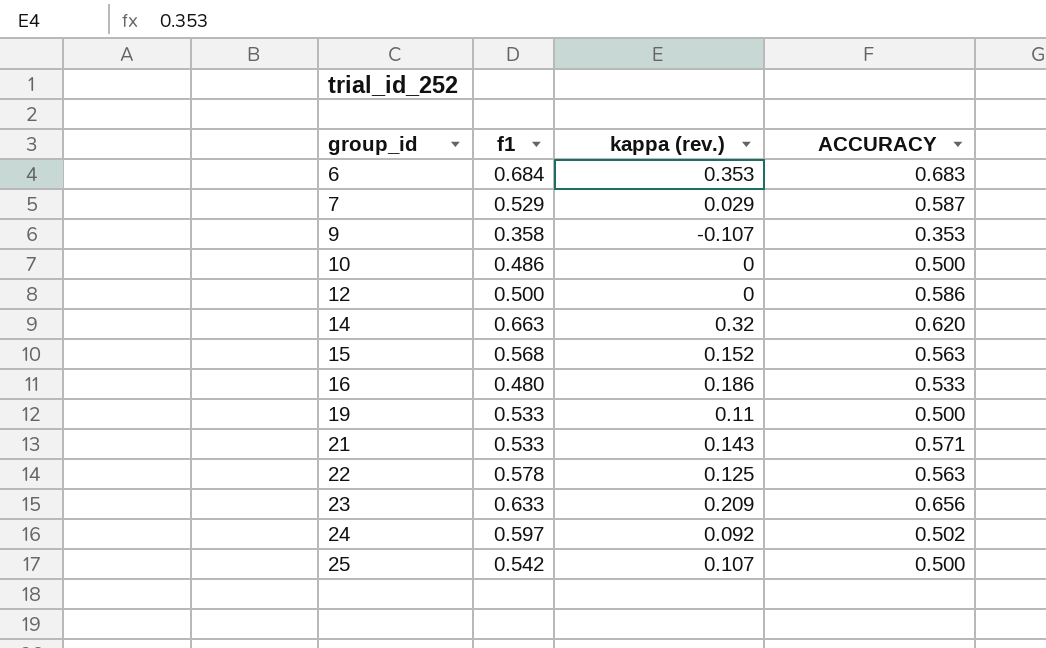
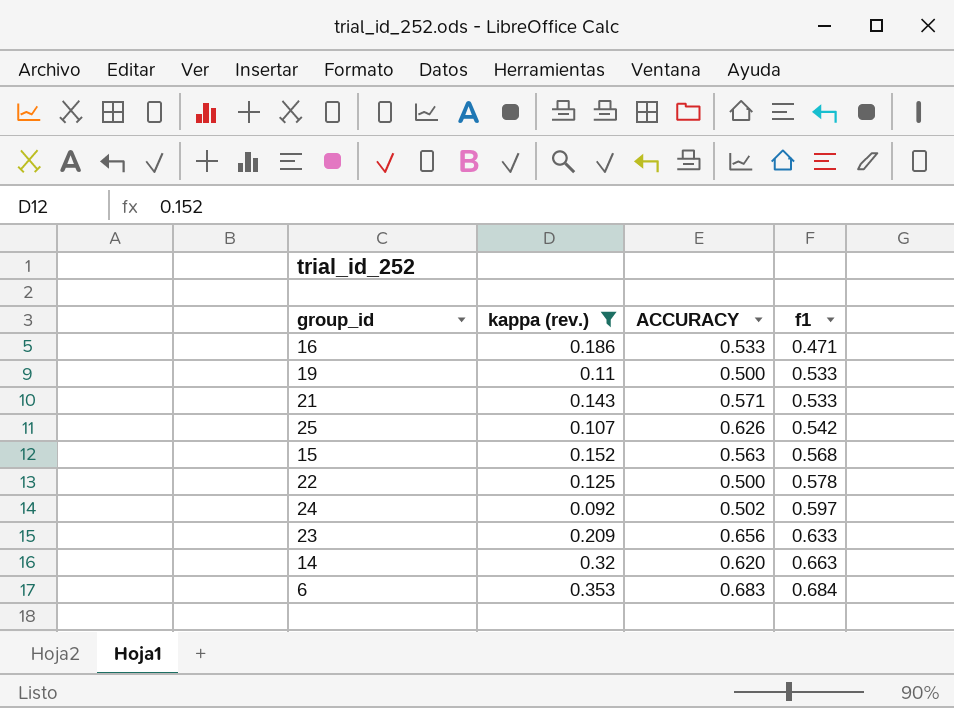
filter: none -> kappa (rev.) >= 0.092
row order: group_id ascending -> f1 ascending
column f1 | position: 2 -> 4
16 | f1: 0.480 -> 0.471
25 | ACCURACY: 0.500 -> 0.626
22 | ACCURACY: 0.563 -> 0.500

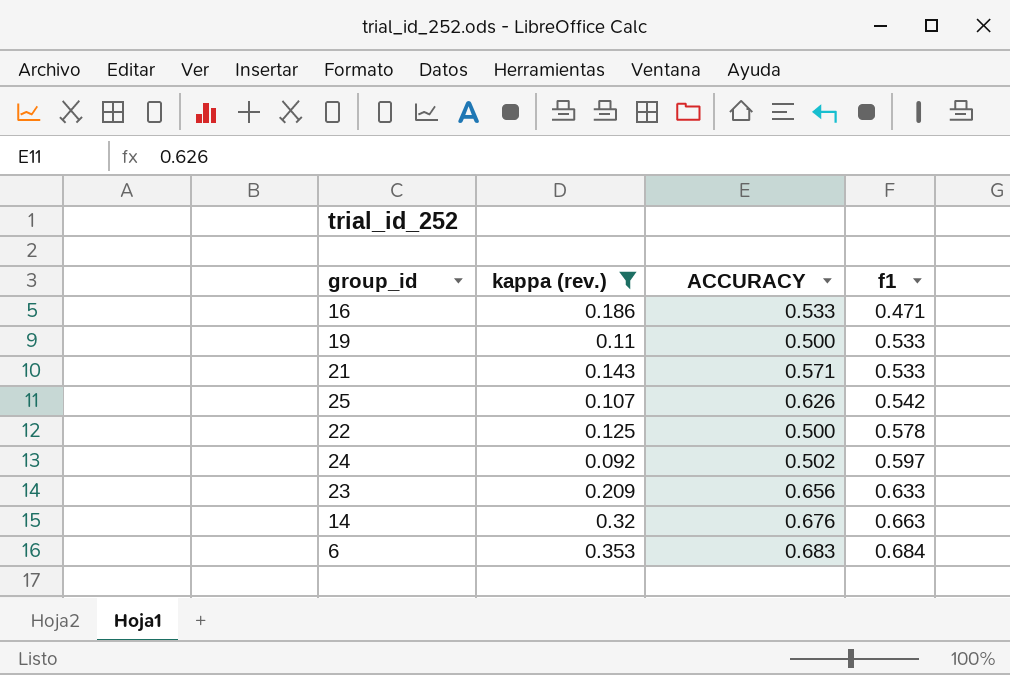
row 15: 0.152 | 0.563 | 0.568 -> none
14 | ACCURACY: 0.620 -> 0.676

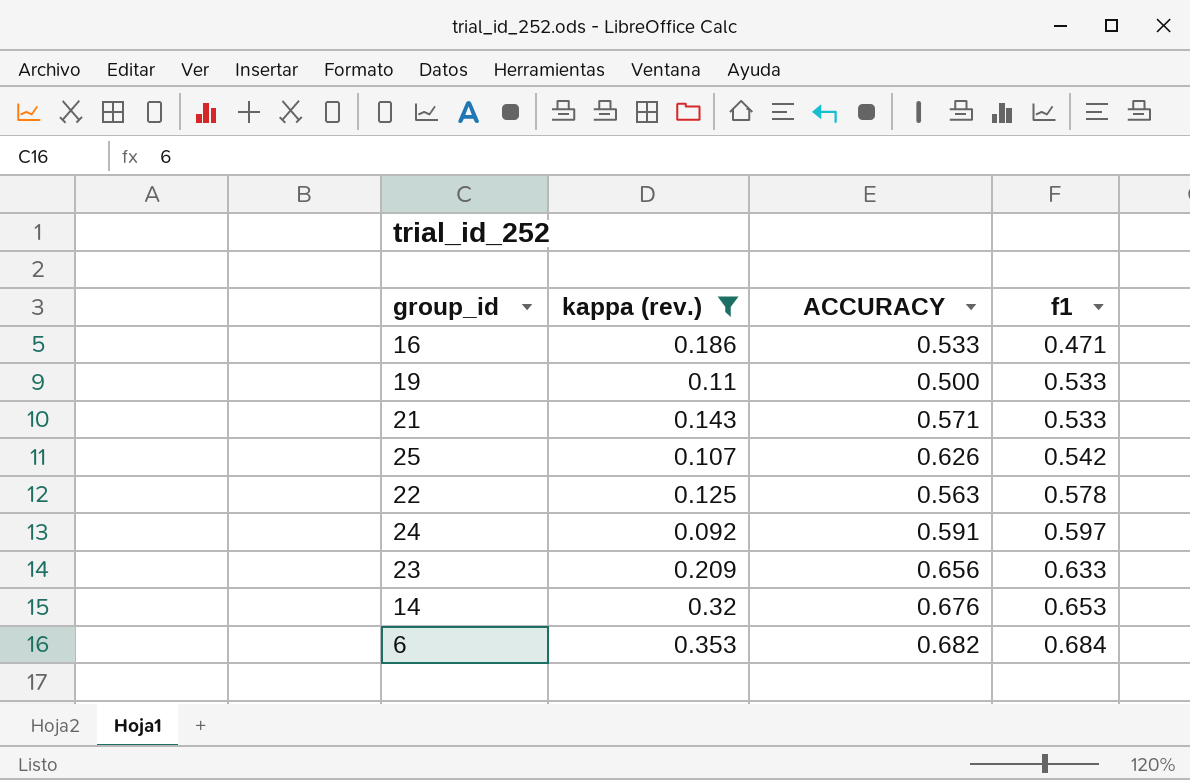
22 | ACCURACY: 0.500 -> 0.563
24 | ACCURACY: 0.502 -> 0.591
14 | f1: 0.663 -> 0.653
6 | ACCURACY: 0.683 -> 0.682

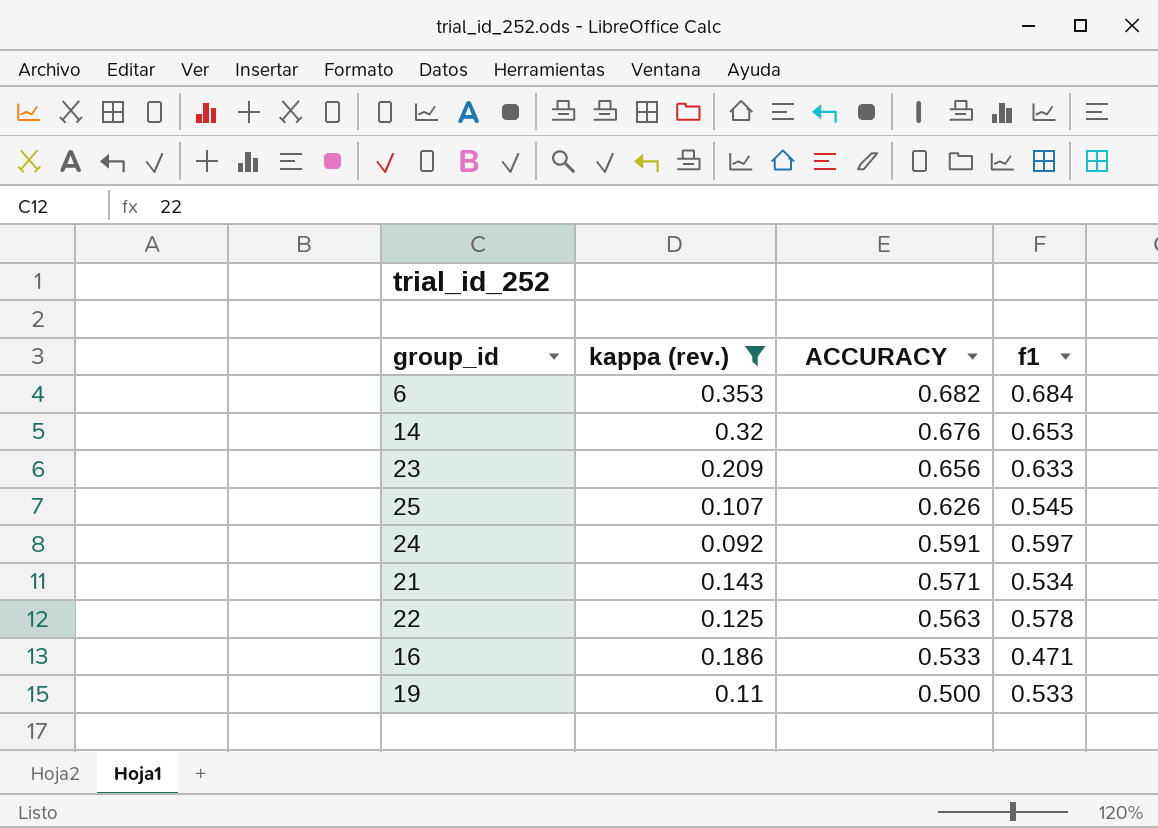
row order: f1 ascending -> ACCURACY descending
25 | f1: 0.542 -> 0.545
21 | f1: 0.533 -> 0.534

